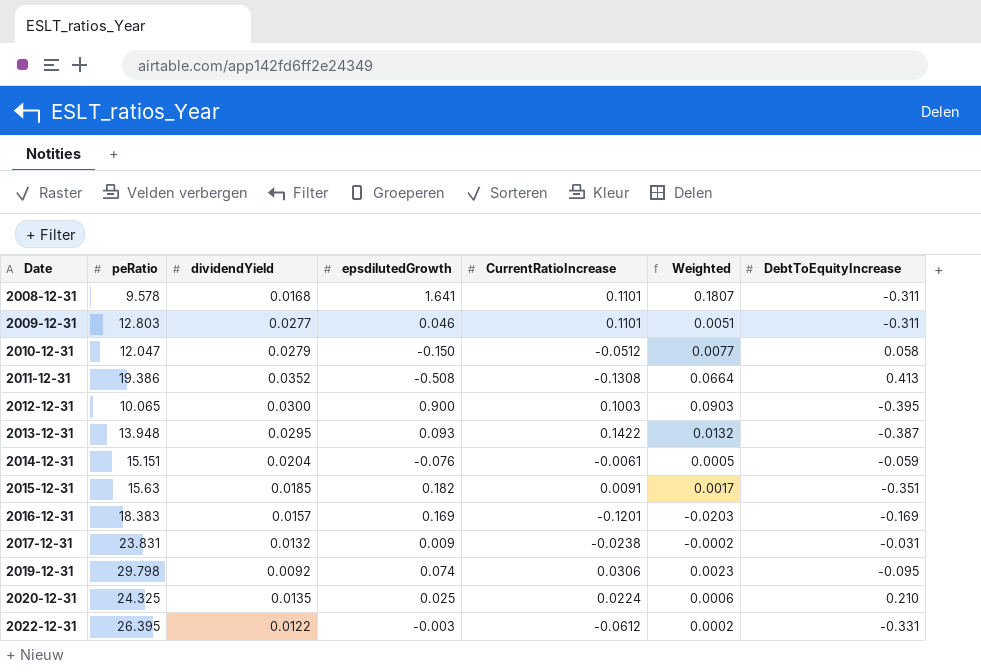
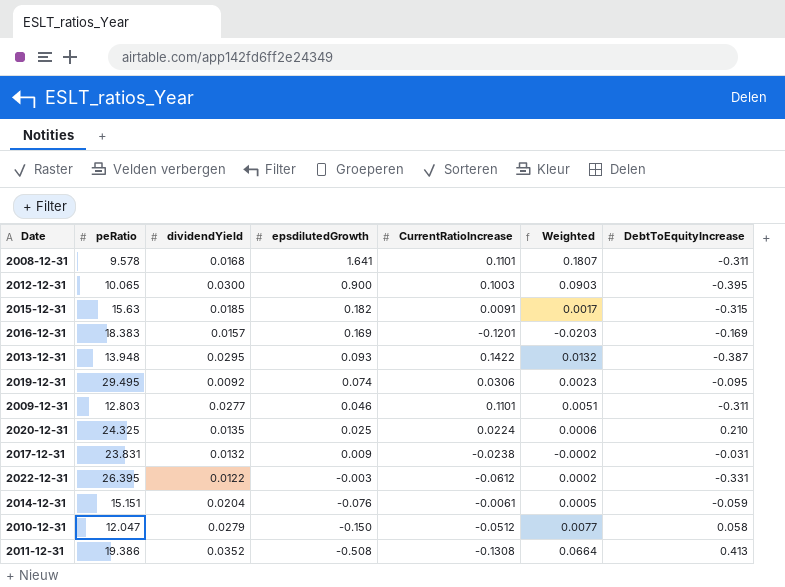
row order: Date ascending -> epsdilutedGrowth descending
2015-12-31 | DebtToEquityIncrease: -0.351 -> -0.315
2019-12-31 | peRatio: 29.798 -> 29.495

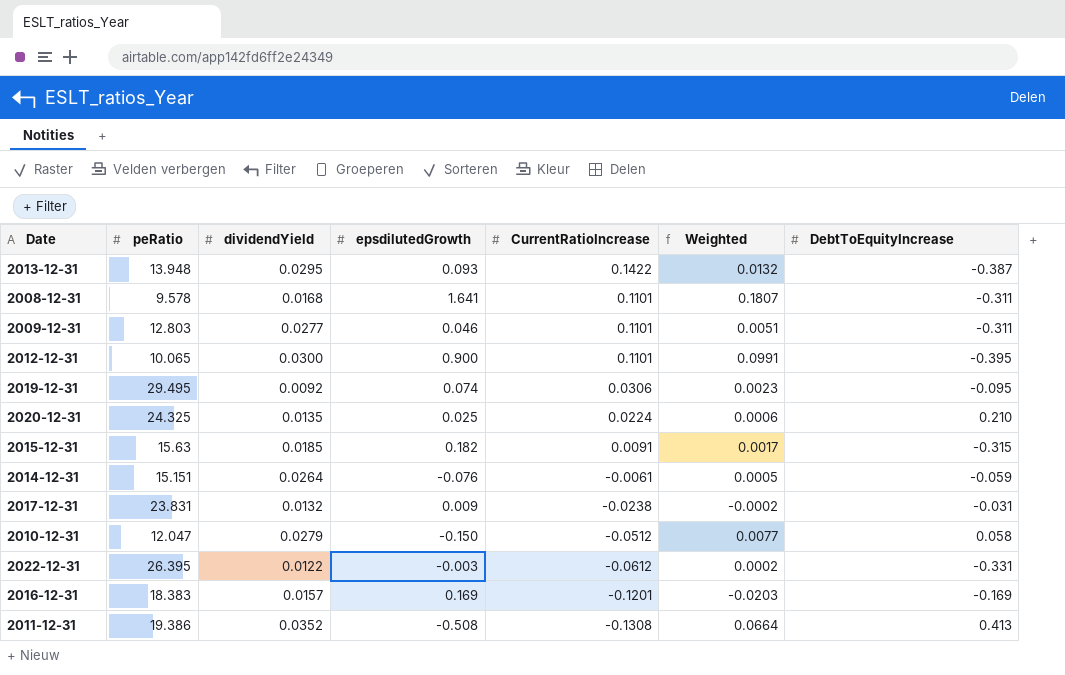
row order: epsdilutedGrowth descending -> CurrentRatioIncrease descending
2012-12-31 | CurrentRatioIncrease: 0.1003 -> 0.1101
2012-12-31 | Weighted: 0.0903 -> 0.0991
2014-12-31 | dividendYield: 0.0204 -> 0.0264

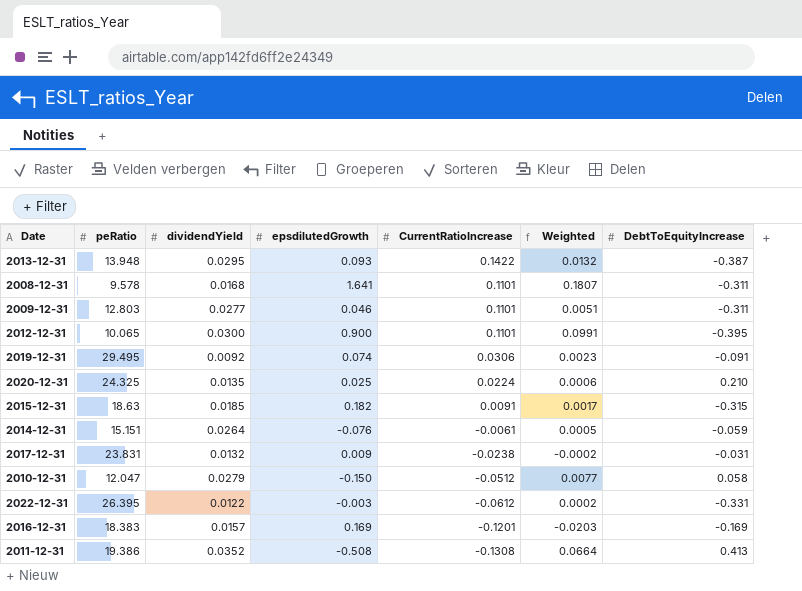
2019-12-31 | DebtToEquityIncrease: -0.095 -> -0.091
2015-12-31 | peRatio: 15.63 -> 18.63

